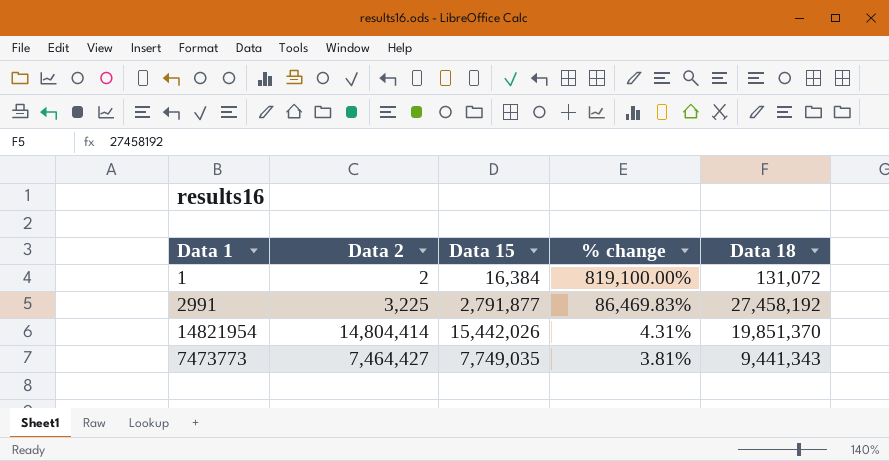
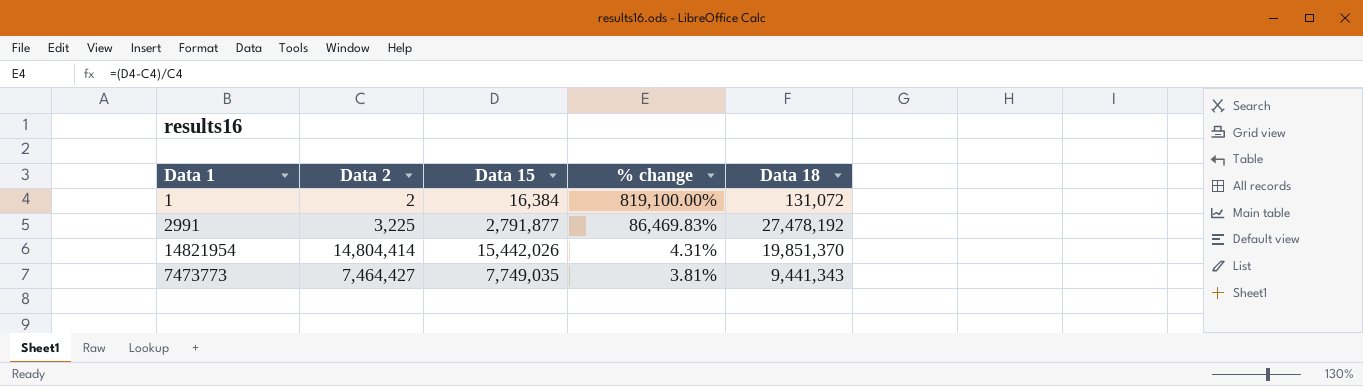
2991 | Data 18: 27,458,192 -> 27,478,192

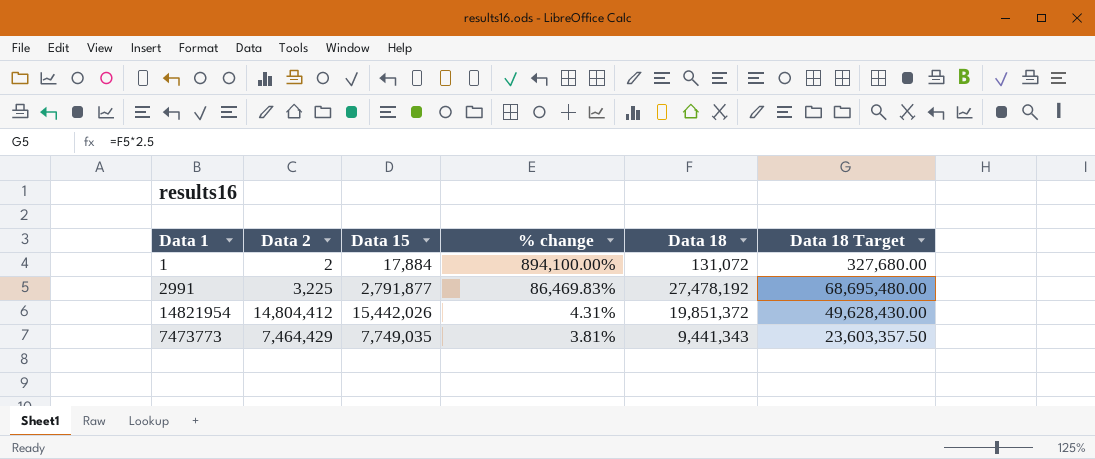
column Data 18 Target | formula: none -> [Data 18] * 2.5
1 | Data 15: 16,384 -> 17,884
1 | % change: 819,100.00% -> 894,100.00%
14821954 | Data 2: 14,804,414 -> 14,804,412
14821954 | Data 18: 19,851,370 -> 19,851,372
7473773 | Data 2: 7,464,427 -> 7,464,429

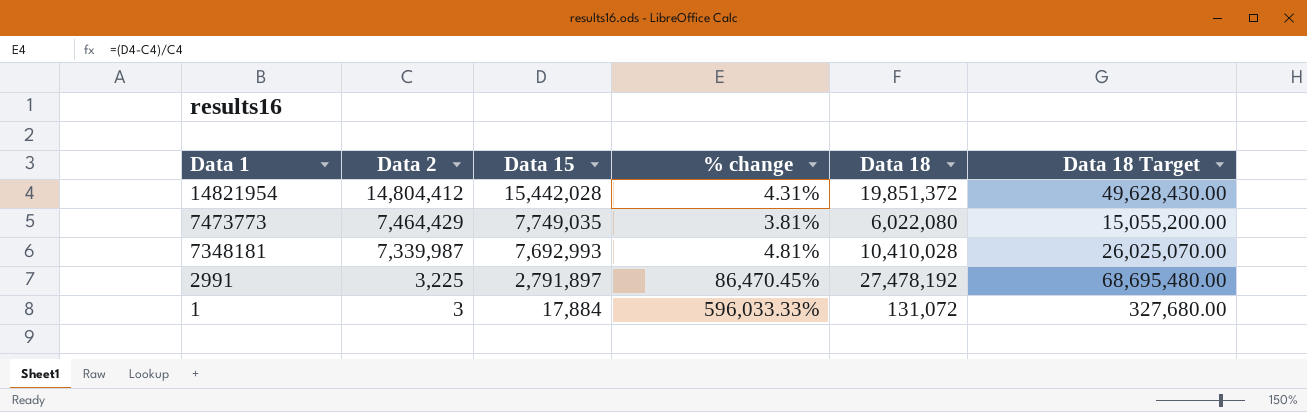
row order: % change descending -> Data 1 descending
14821954 | Data 15: 15,442,026 -> 15,442,028
7473773 | Data 18: 9,441,343 -> 6,022,080
7473773 | Data 18 Target: 23,603,357.50 -> 15,055,200.00
row 7348181: none -> 7,339,987 | 7,692,993 | 4.81% | 10,410,028 | 26,025,070.00
2991 | Data 15: 2,791,877 -> 2,791,897
2991 | % change: 86,469.83% -> 86,470.45%
1 | Data 2: 2 -> 3
1 | % change: 894,100.00% -> 596,033.33%

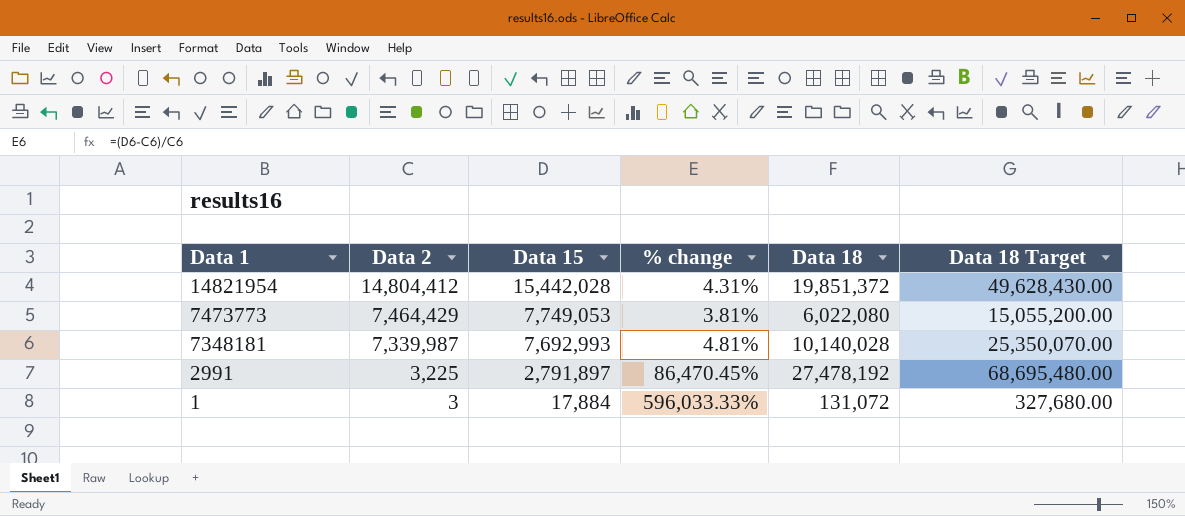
7473773 | Data 15: 7,749,035 -> 7,749,053
7348181 | Data 18: 10,410,028 -> 10,140,028
7348181 | Data 18 Target: 26,025,070.00 -> 25,350,070.00

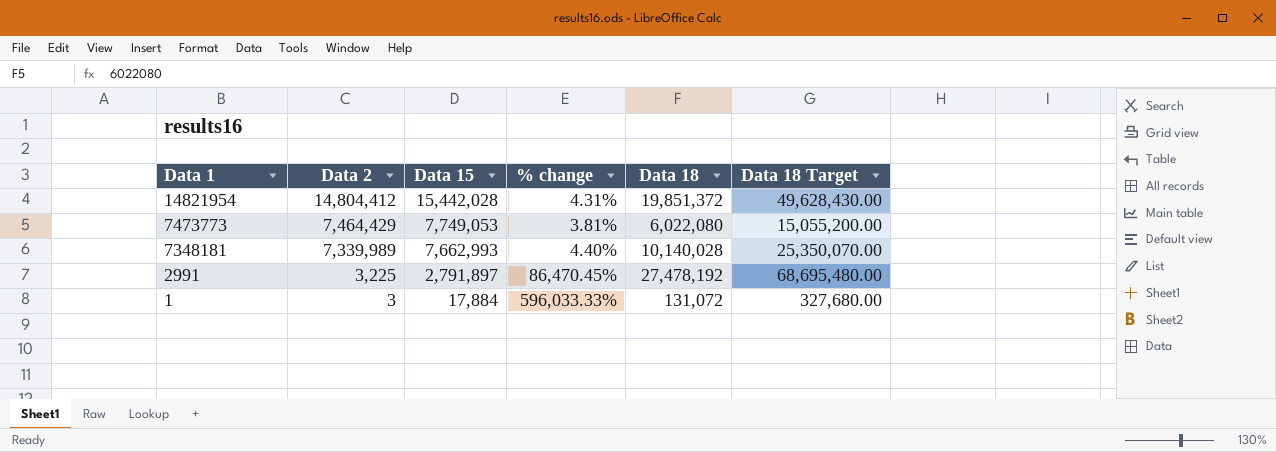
7348181 | Data 2: 7,339,987 -> 7,339,989
7348181 | Data 15: 7,692,993 -> 7,662,993
7348181 | % change: 4.81% -> 4.40%

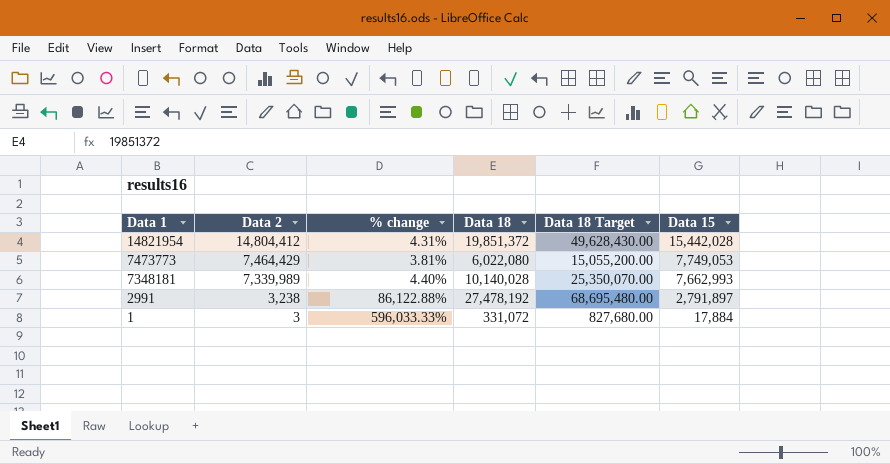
column Data 15 | position: 3 -> 6
2991 | Data 2: 3,225 -> 3,238
2991 | % change: 86,470.45% -> 86,122.88%
1 | Data 18: 131,072 -> 331,072
1 | Data 18 Target: 327,680.00 -> 827,680.00

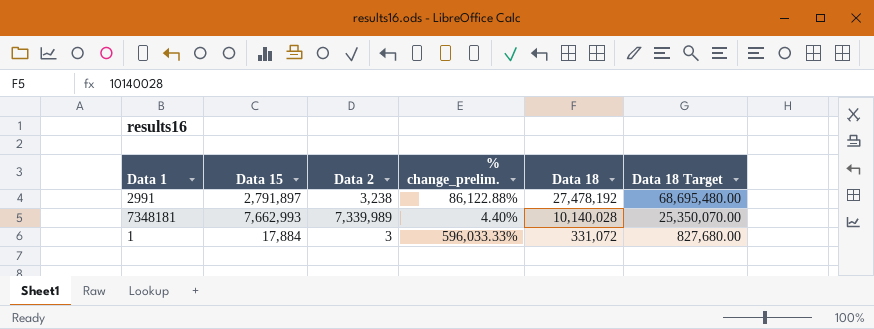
row order: Data 1 descending -> Data 18 descending
column Data 15 | position: 6 -> 2
column name: % change -> % change_prelim.
row 14821954: 14,804,412 | 4.31% | 19,851,372 | 49,628,430.00 | 15,442,028 -> none
row 7473773: 7,464,429 | 3.81% | 6,022,080 | 15,055,200.00 | 7,749,053 -> none

